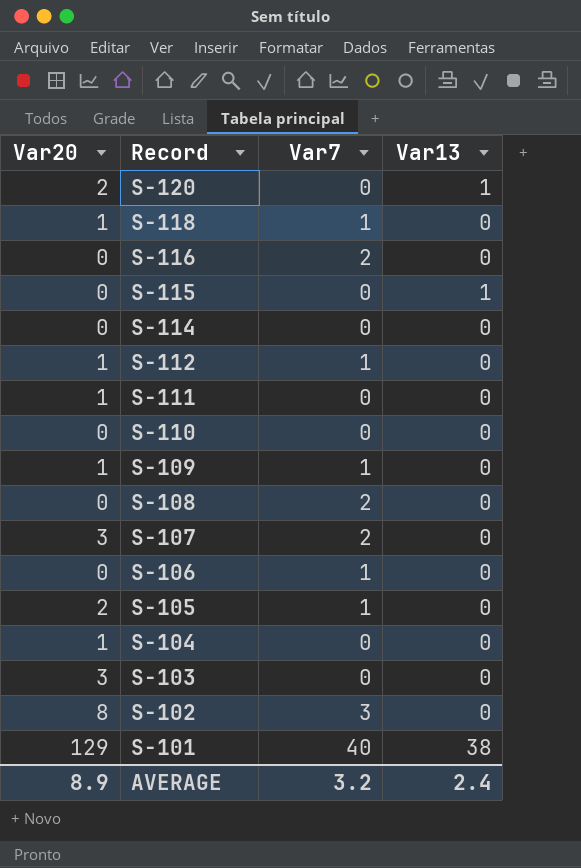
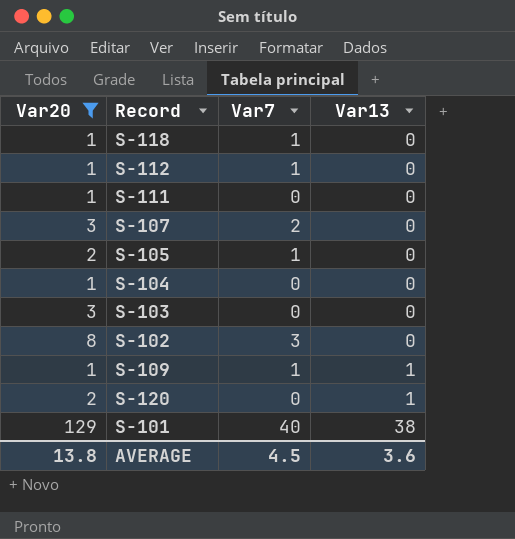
filter: none -> Var20 != 0
row order: Record descending -> Var13 ascending
S-109 | Var13: 0 -> 1
AVERAGE | Var20: 8.9 -> 13.8
AVERAGE | Var7: 3.2 -> 4.5
AVERAGE | Var13: 2.4 -> 3.6

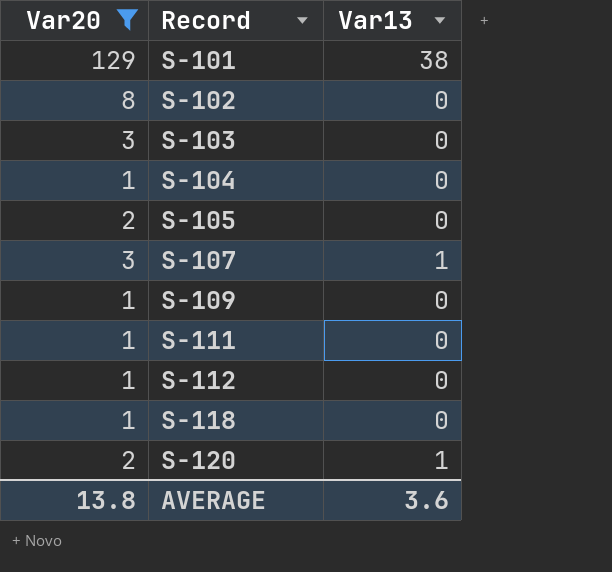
row order: Var13 ascending -> Record ascending
column Var7 | position: 3 -> none
S-107 | Var13: 0 -> 1
S-109 | Var13: 1 -> 0

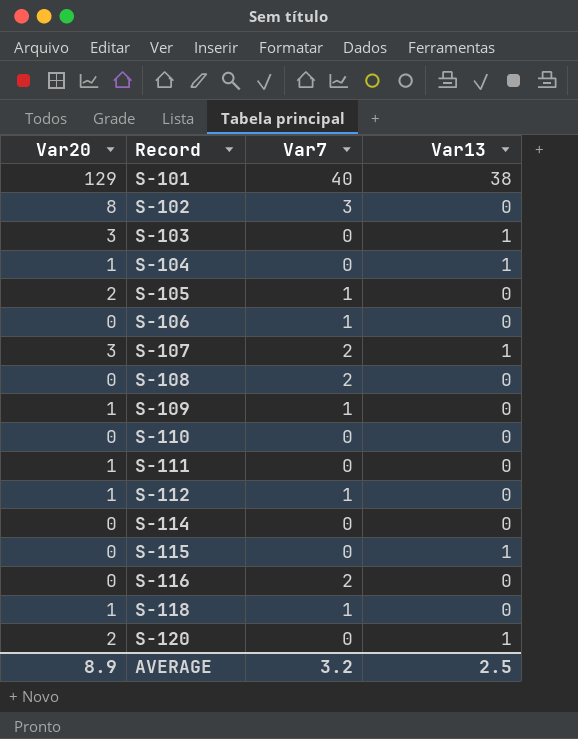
filter: Var20 != 0 -> none
column Var7 | position: none -> 3
S-103 | Var13: 0 -> 1
S-104 | Var13: 0 -> 1
AVERAGE | Var20: 13.8 -> 8.9
AVERAGE | Var13: 3.6 -> 2.5

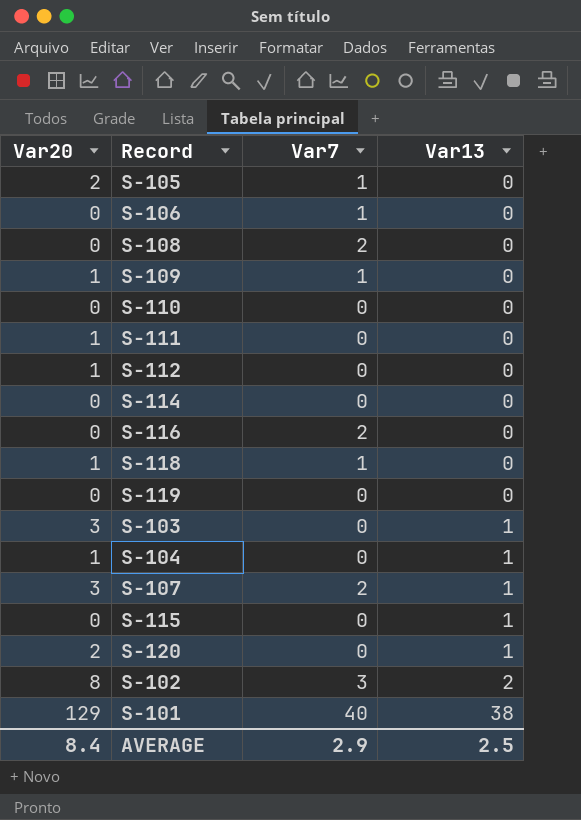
row order: Record ascending -> Var13 ascending
S-112 | Var7: 1 -> 0
row S-119: none -> 0 | 0 | 0
S-102 | Var13: 0 -> 2
AVERAGE | Var20: 8.9 -> 8.4
AVERAGE | Var7: 3.2 -> 2.9

